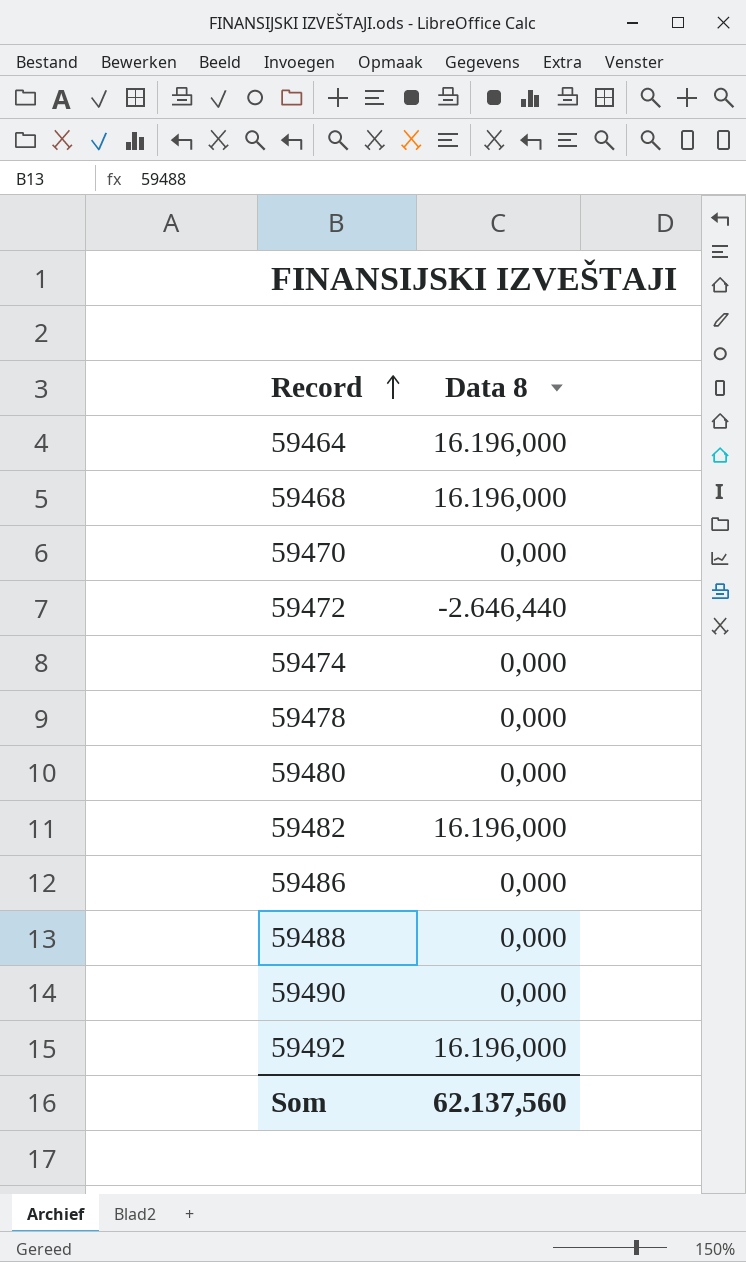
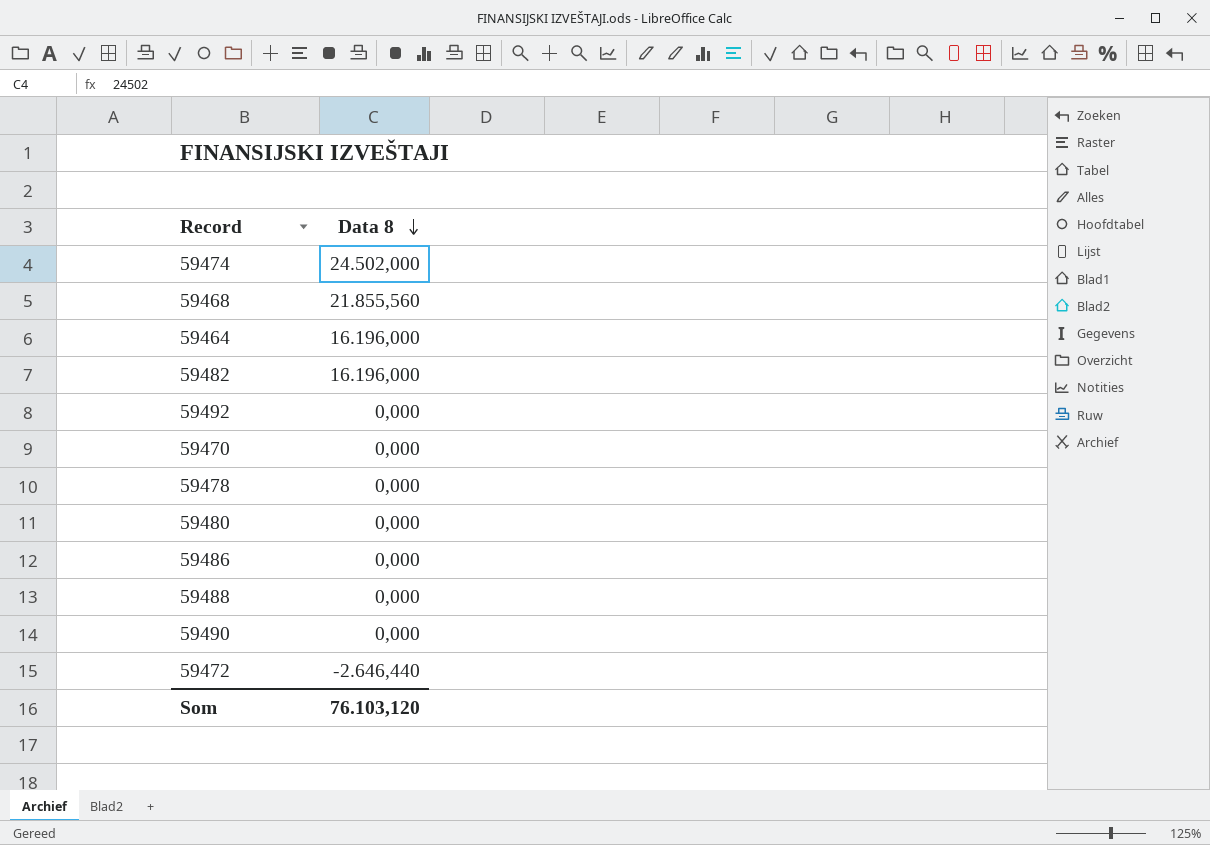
row order: Record ascending -> Data 8 descending
59474 | Data 8: 0,000 -> 24.502,000
59468 | Data 8: 16.196,000 -> 21.855,560
59492 | Data 8: 16.196,000 -> 0,000
Som | Data 8: 62.137,560 -> 76.103,120

